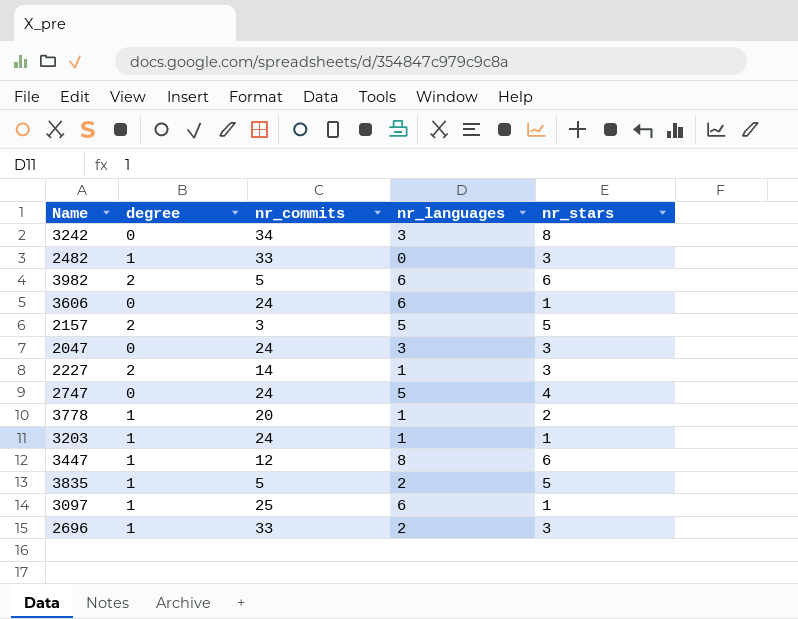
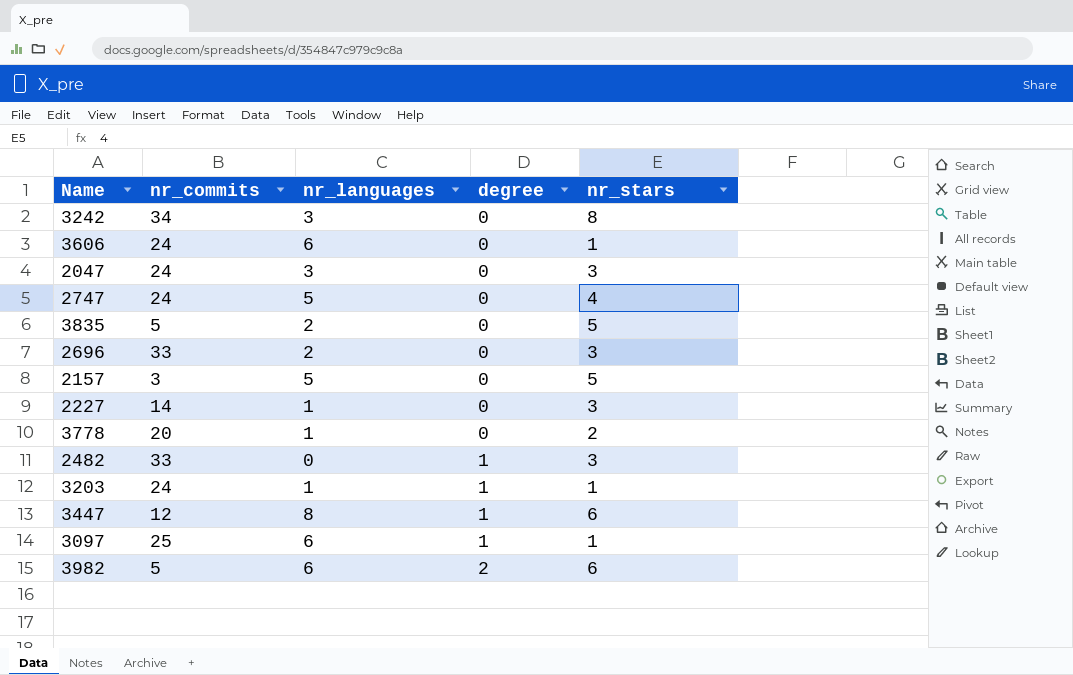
row order: none -> degree ascending
column degree | position: 2 -> 4
3835 | degree: 1 -> 0
2696 | degree: 1 -> 0
2157 | degree: 2 -> 0
2227 | degree: 2 -> 0
3778 | degree: 1 -> 0

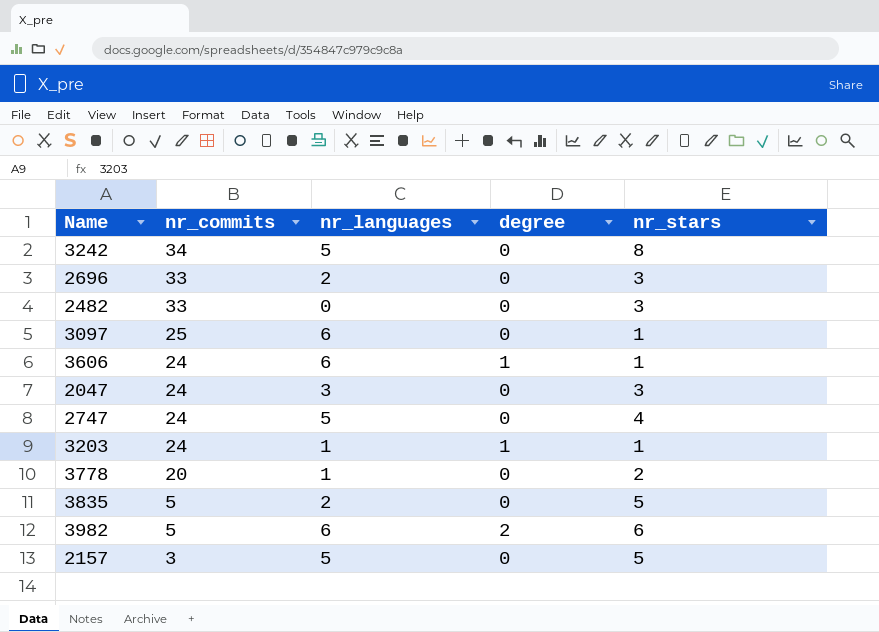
row order: degree ascending -> nr_commits descending
row 2227: 14 | 1 | 0 | 3 -> none
row 3447: 12 | 8 | 1 | 6 -> none
3242 | nr_languages: 3 -> 5
2482 | degree: 1 -> 0
3097 | degree: 1 -> 0
3606 | degree: 0 -> 1

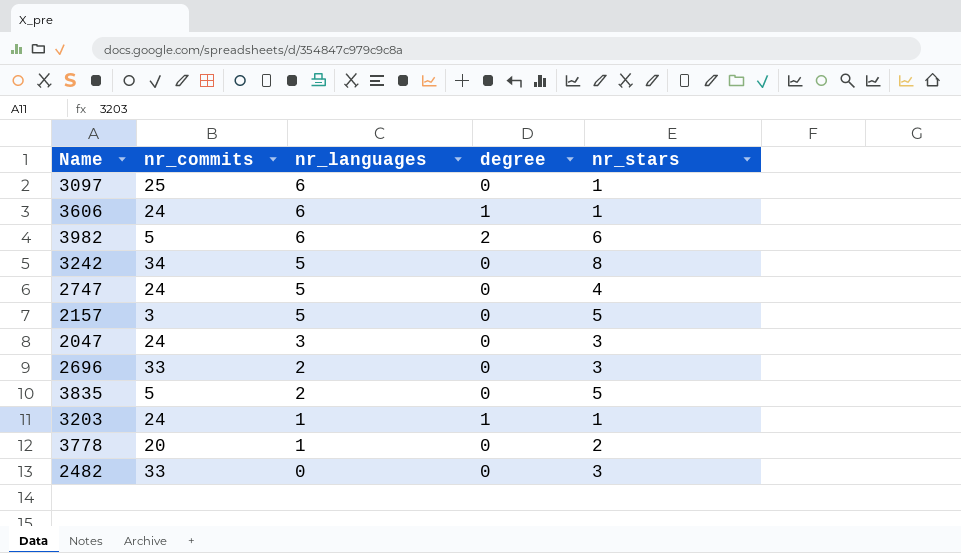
row order: nr_commits descending -> nr_languages descending

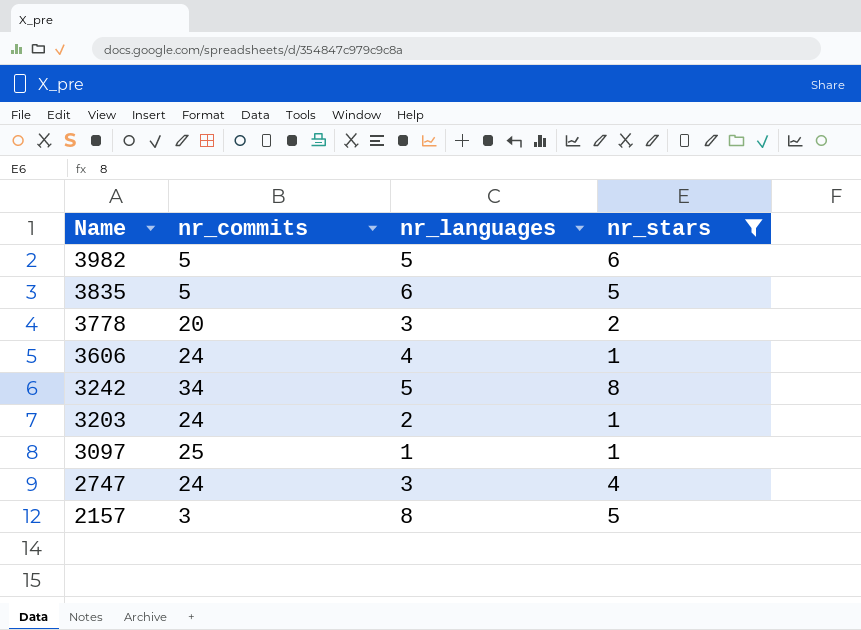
filter: none -> nr_stars != 3
row order: nr_languages descending -> Name descending
column degree | position: 4 -> none
3982 | nr_languages: 6 -> 5
3835 | nr_languages: 2 -> 6
3778 | nr_languages: 1 -> 3
3606 | nr_languages: 6 -> 4
3203 | nr_languages: 1 -> 2
3097 | nr_languages: 6 -> 1
2747 | nr_languages: 5 -> 3
2157 | nr_languages: 5 -> 8

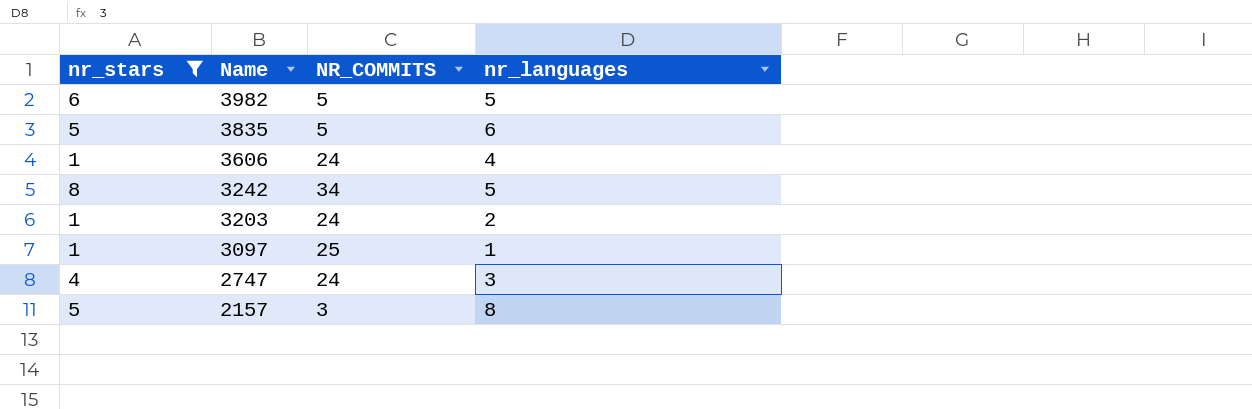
column nr_stars | position: 4 -> 1
column name: nr_commits -> NR_COMMITS
row 3778: 20 | 3 | 2 -> none

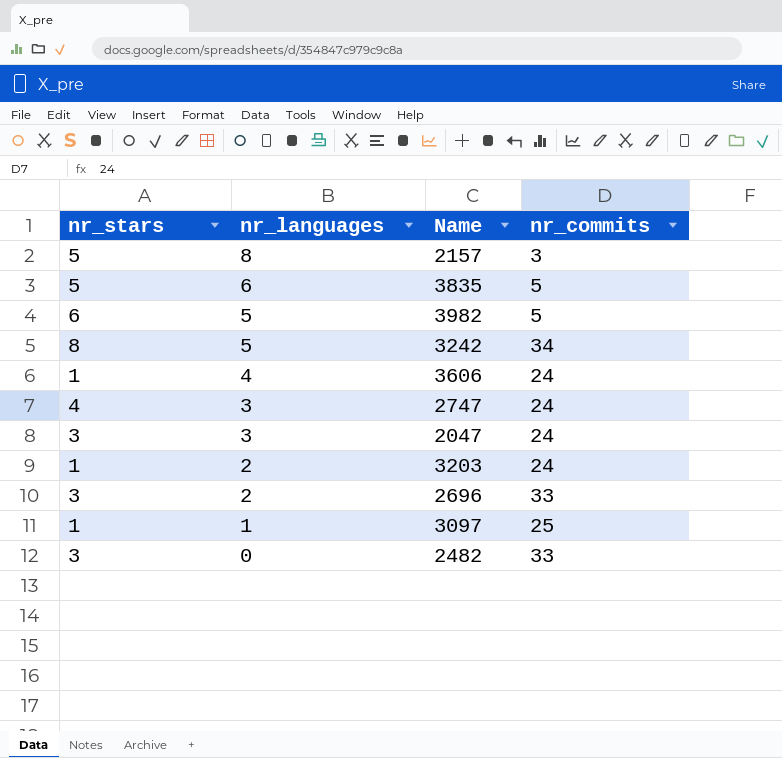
filter: nr_stars != 3 -> none
row order: Name descending -> nr_languages descending
column nr_languages | position: 4 -> 2
column name: NR_COMMITS -> nr_commits

